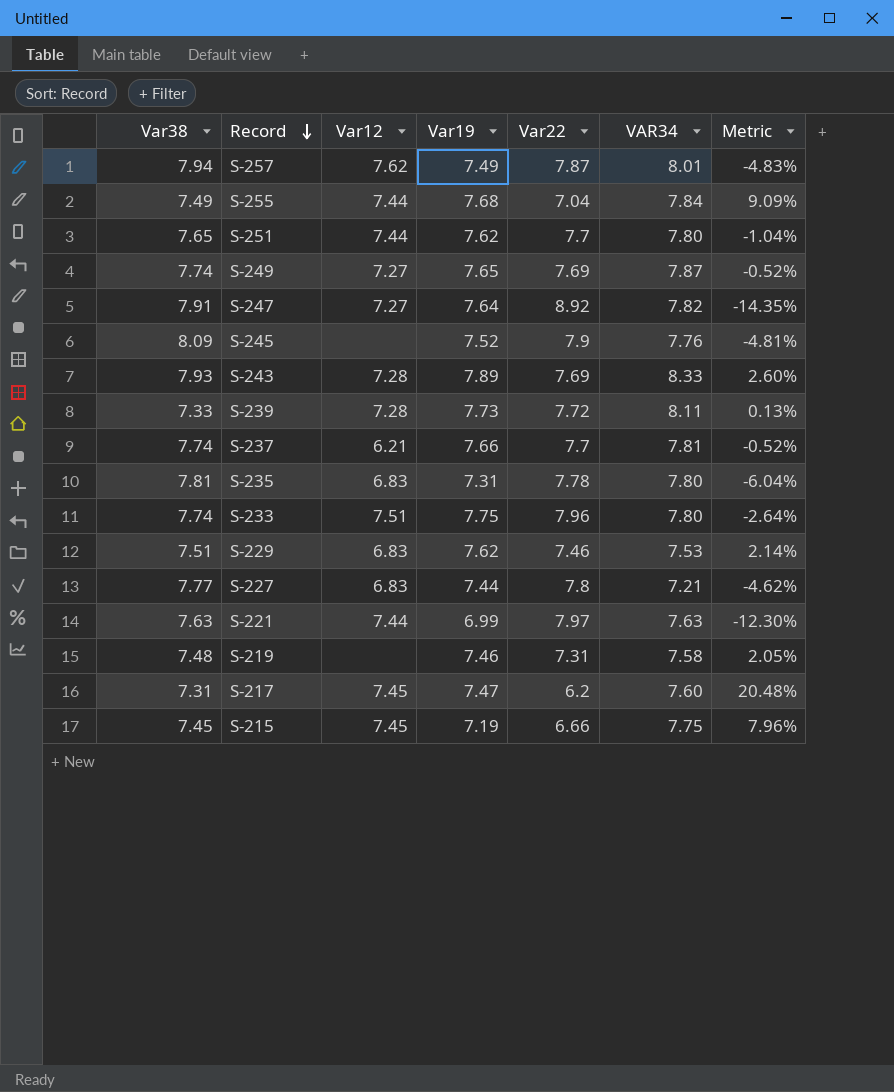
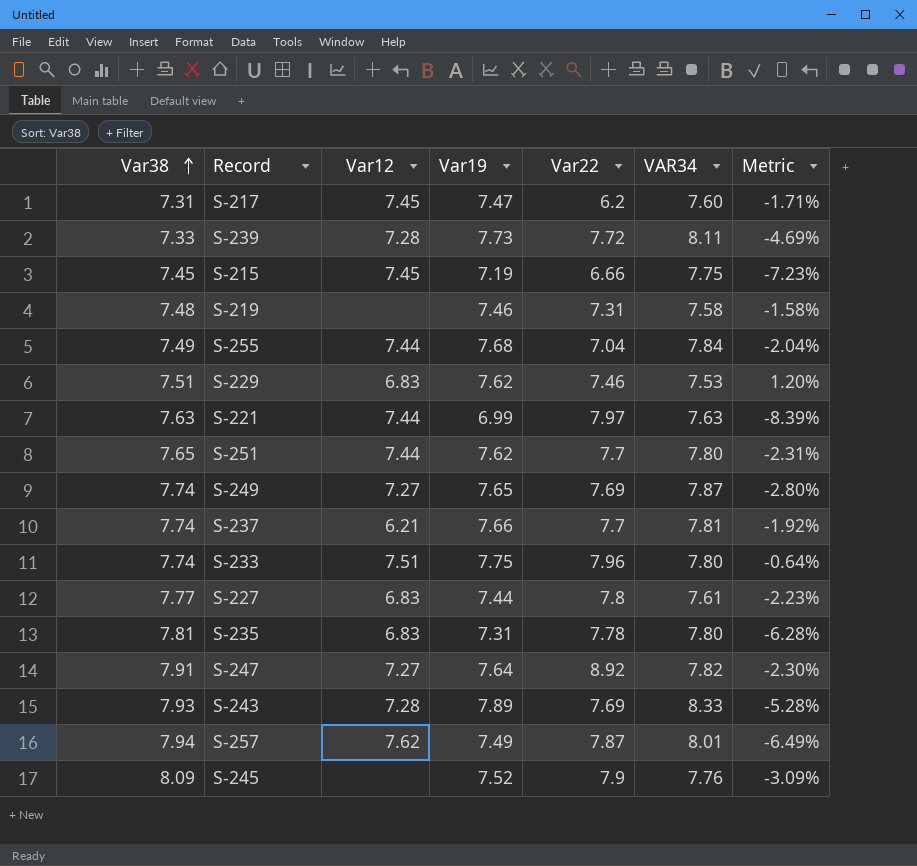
row order: Record descending -> Var38 ascending
column Metric | formula: ([Var19] - [Var22]) / [Var22] -> ([Var19] - [VAR34]) / [VAR34]
S-227 | VAR34: 7.21 -> 7.61

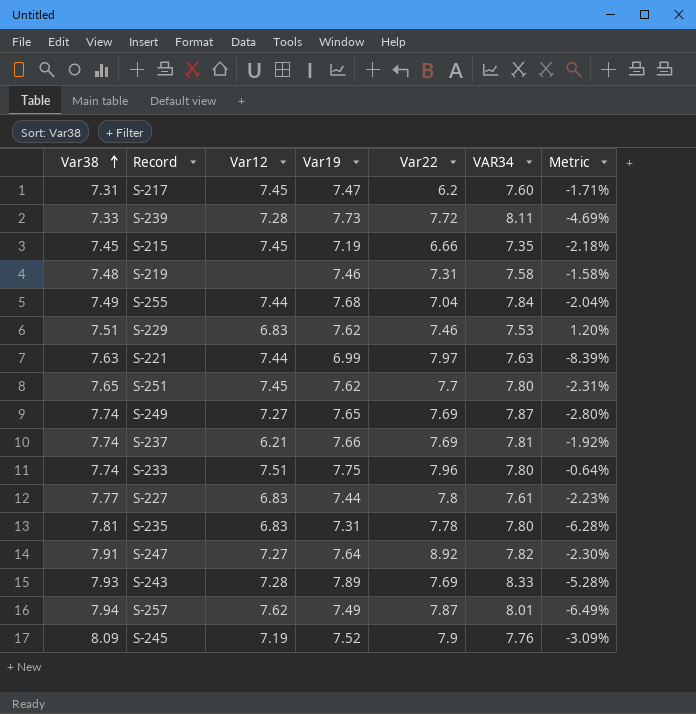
S-215 | VAR34: 7.75 -> 7.35
S-215 | Metric: -7.23% -> -2.18%
S-251 | Var12: 7.44 -> 7.45
S-237 | Var22: 7.7 -> 7.69
S-245 | Var12: none -> 7.19

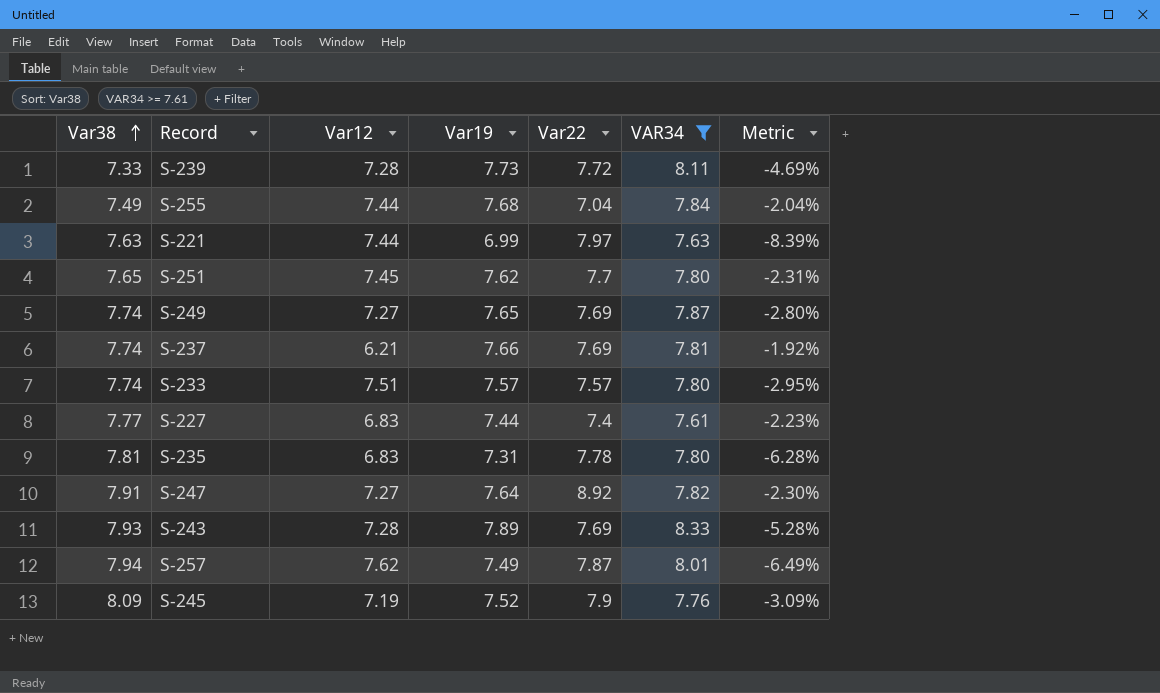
filter: none -> VAR34 >= 7.61
S-233 | Var19: 7.75 -> 7.57
S-233 | Var22: 7.96 -> 7.57
S-233 | Metric: -0.64% -> -2.95%
S-227 | Var22: 7.8 -> 7.4

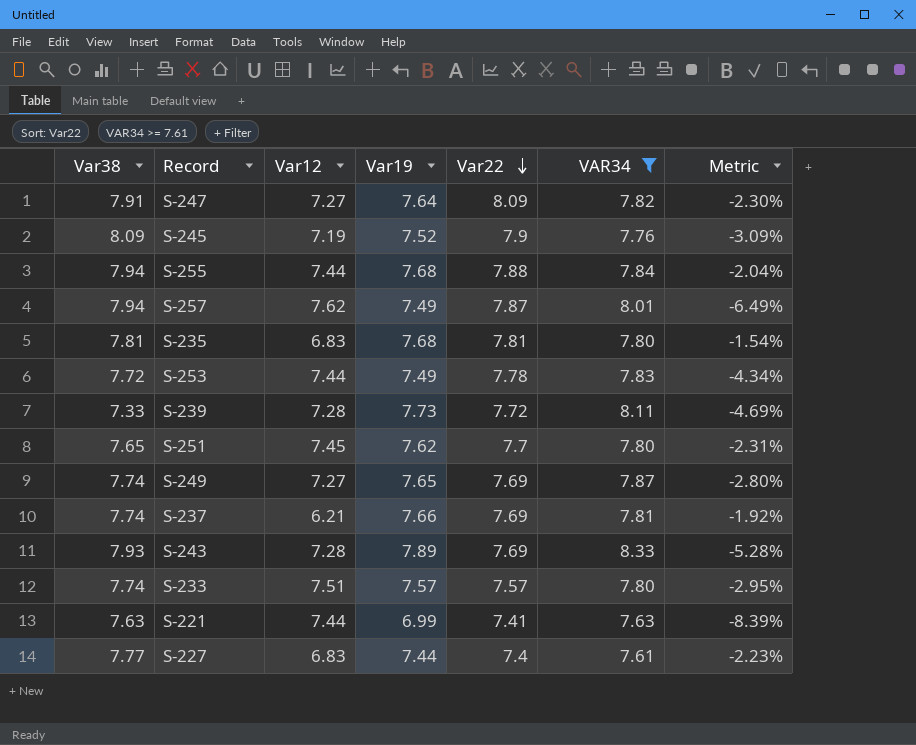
row order: Var38 ascending -> Var22 descending
S-247 | Var22: 8.92 -> 8.09
S-255 | Var38: 7.49 -> 7.94
S-255 | Var22: 7.04 -> 7.88
S-235 | Var19: 7.31 -> 7.68
S-235 | Var22: 7.78 -> 7.81
S-235 | Metric: -6.28% -> -1.54%
row S-253: none -> 7.72 | 7.44 | 7.49 | 7.78 | 7.83 | -4.34%
S-221 | Var22: 7.97 -> 7.41

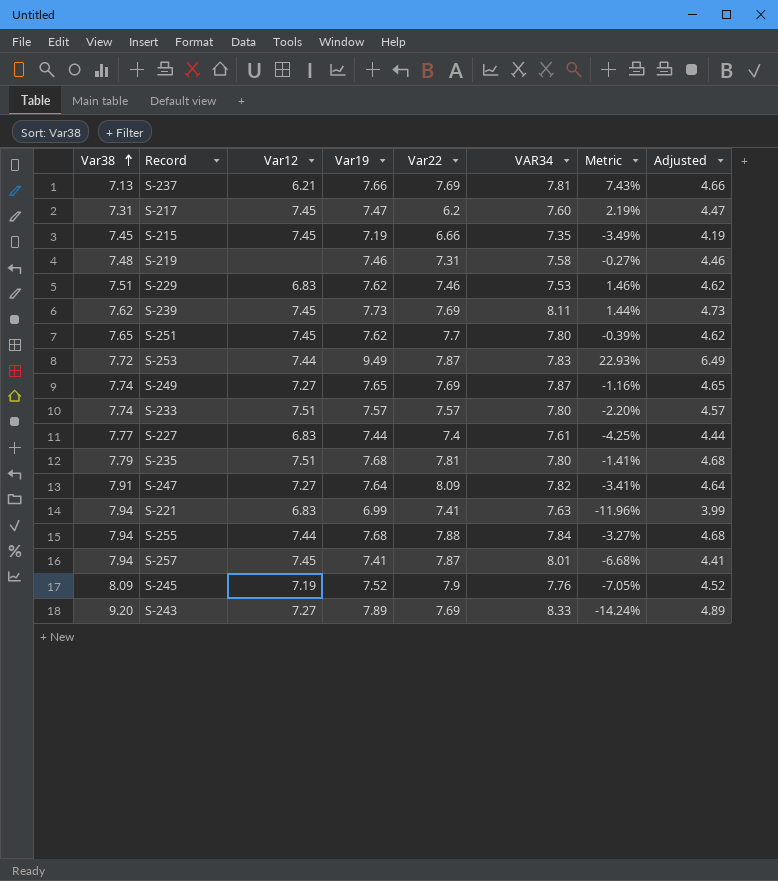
filter: VAR34 >= 7.61 -> none
row order: Var22 descending -> Var38 ascending
column Metric | formula: ([Var19] - [VAR34]) / [VAR34] -> ([Var19] - [Var38]) / [Var38]
column Adjusted | formula: none -> [Var19] - 3
S-237 | Var38: 7.74 -> 7.13
S-239 | Var38: 7.33 -> 7.62
S-239 | Var12: 7.28 -> 7.45
S-239 | Var22: 7.72 -> 7.69
S-253 | Var19: 7.49 -> 9.49
S-253 | Var22: 7.78 -> 7.87
S-235 | Var38: 7.81 -> 7.79
S-235 | Var12: 6.83 -> 7.51
S-221 | Var38: 7.63 -> 7.94
S-221 | Var12: 7.44 -> 6.83
S-257 | Var12: 7.62 -> 7.45
S-257 | Var19: 7.49 -> 7.41
S-243 | Var38: 7.93 -> 9.20
S-243 | Var12: 7.28 -> 7.27

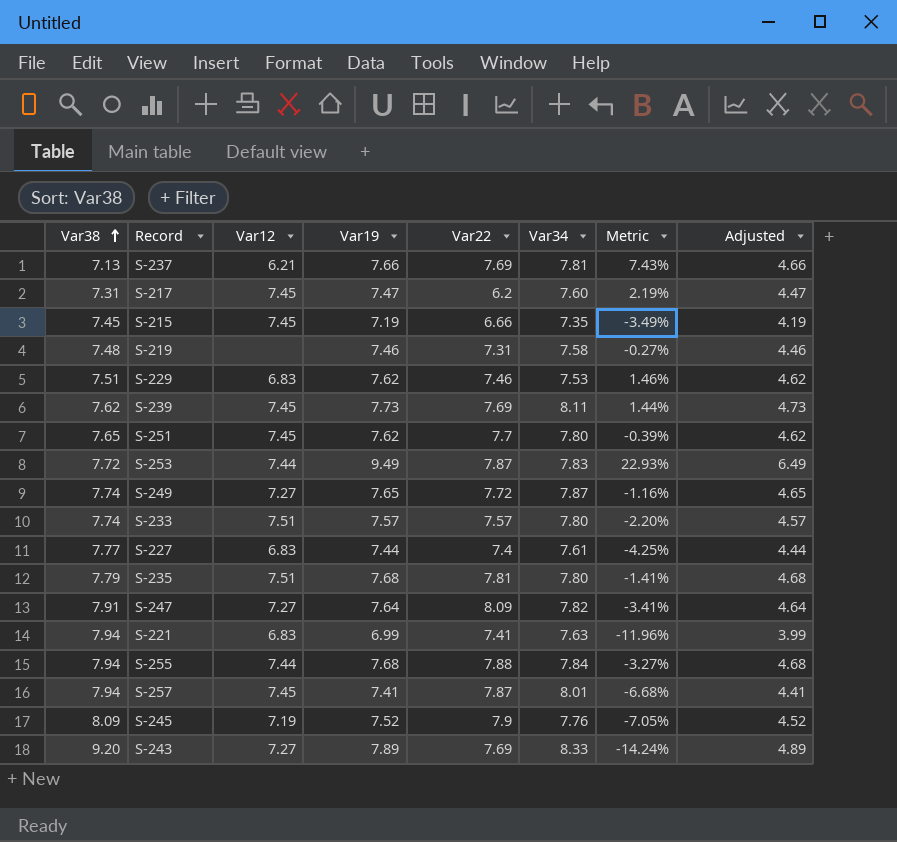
column name: VAR34 -> Var34
S-249 | Var22: 7.69 -> 7.72

